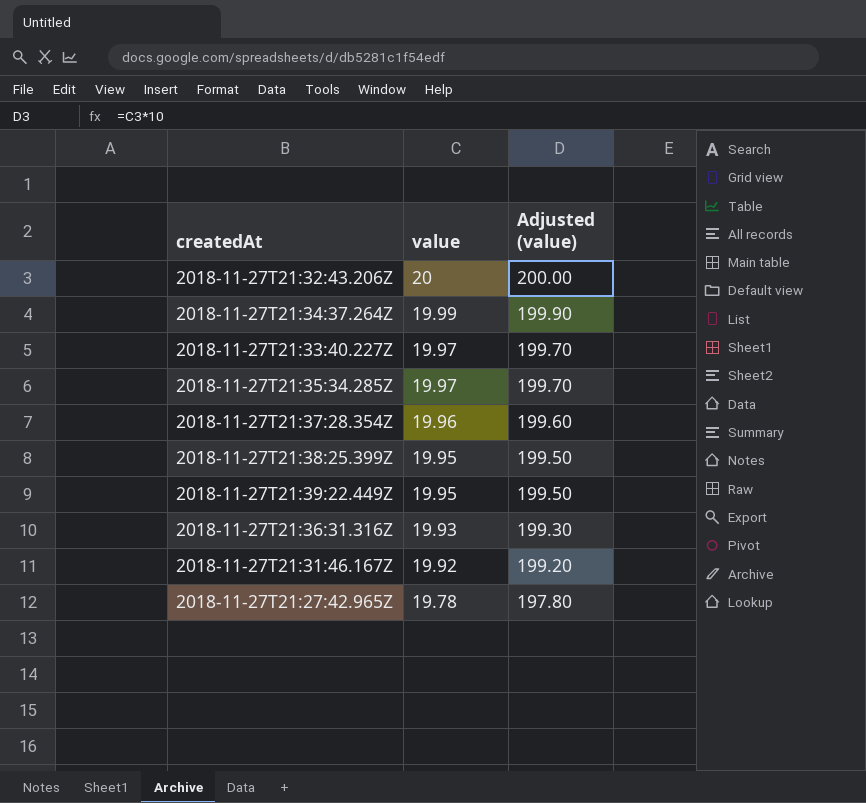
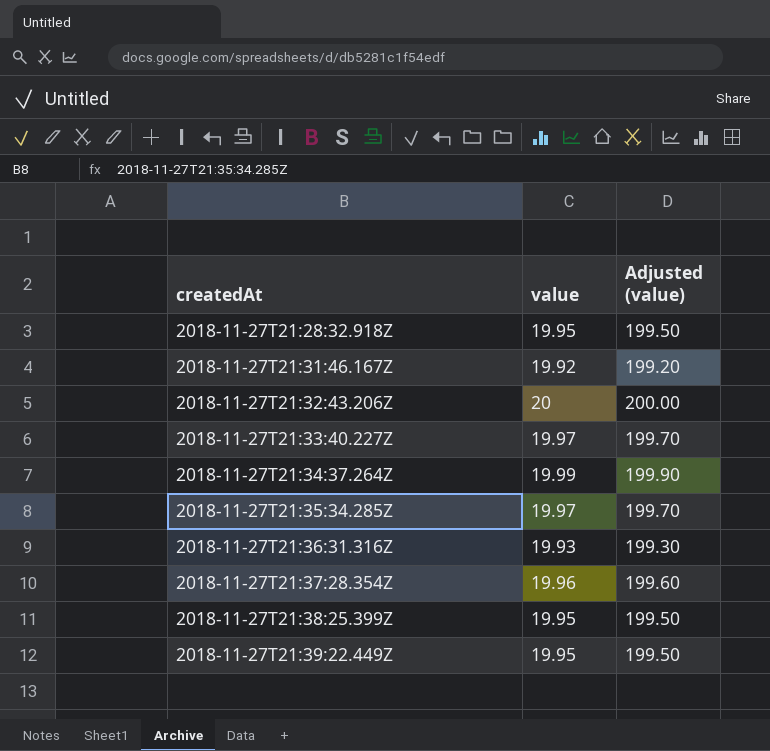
row order: value descending -> createdAt ascending
row 2018-11-27T21:27:42.965Z: 19.78 | 197.80 -> none
row 2018-11-27T21:28:32.918Z: none -> 19.95 | 199.50

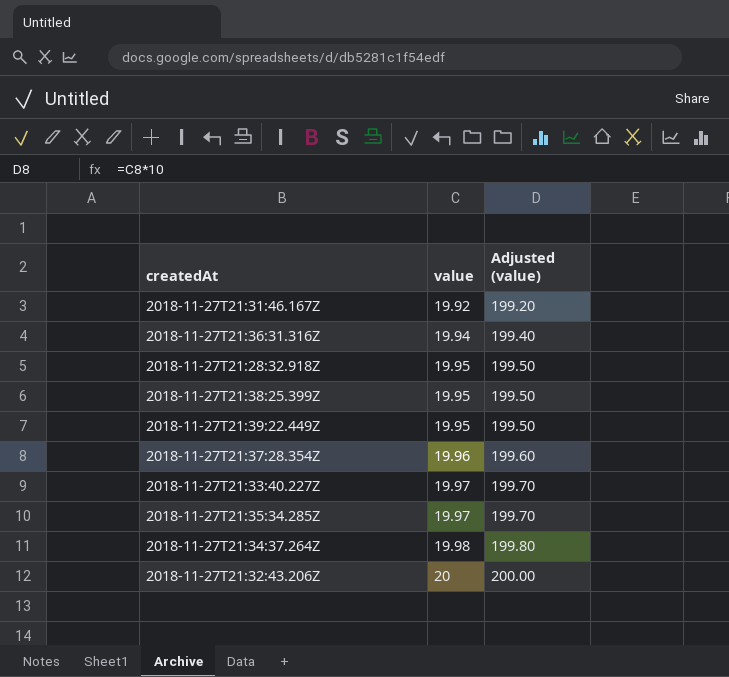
row order: createdAt ascending -> value ascending
2018-11-27T21:36:31.316Z | value: 19.93 -> 19.94
2018-11-27T21:36:31.316Z | Adjusted (value): 199.30 -> 199.40
2018-11-27T21:34:37.264Z | value: 19.99 -> 19.98
2018-11-27T21:34:37.264Z | Adjusted (value): 199.90 -> 199.80

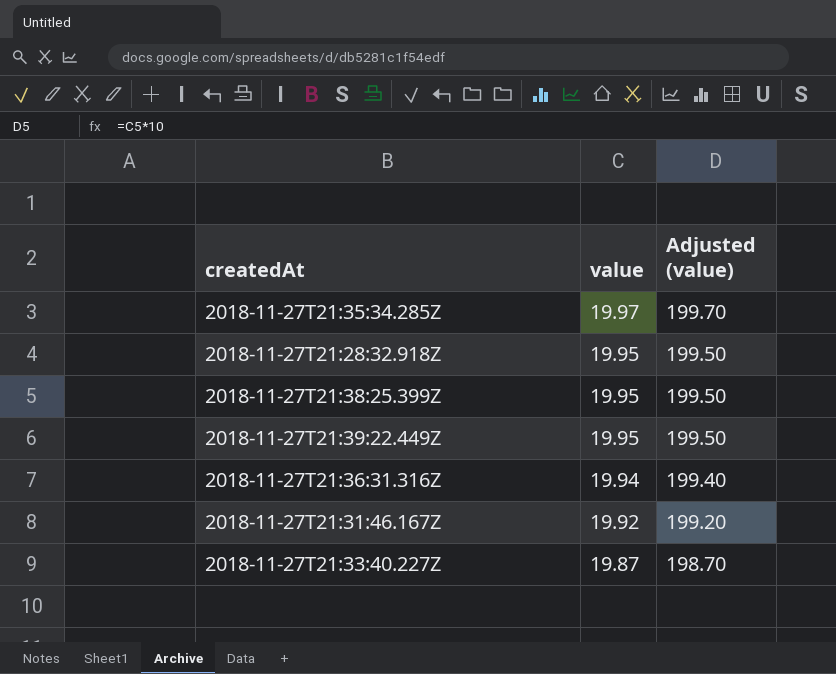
row order: value ascending -> value descending
row 2018-11-27T21:37:28.354Z: 19.96 | 199.60 -> none
row 2018-11-27T21:34:37.264Z: 19.98 | 199.80 -> none
row 2018-11-27T21:32:43.206Z: 20 | 200.00 -> none
2018-11-27T21:33:40.227Z | value: 19.97 -> 19.87
2018-11-27T21:33:40.227Z | Adjusted (value): 199.70 -> 198.70

